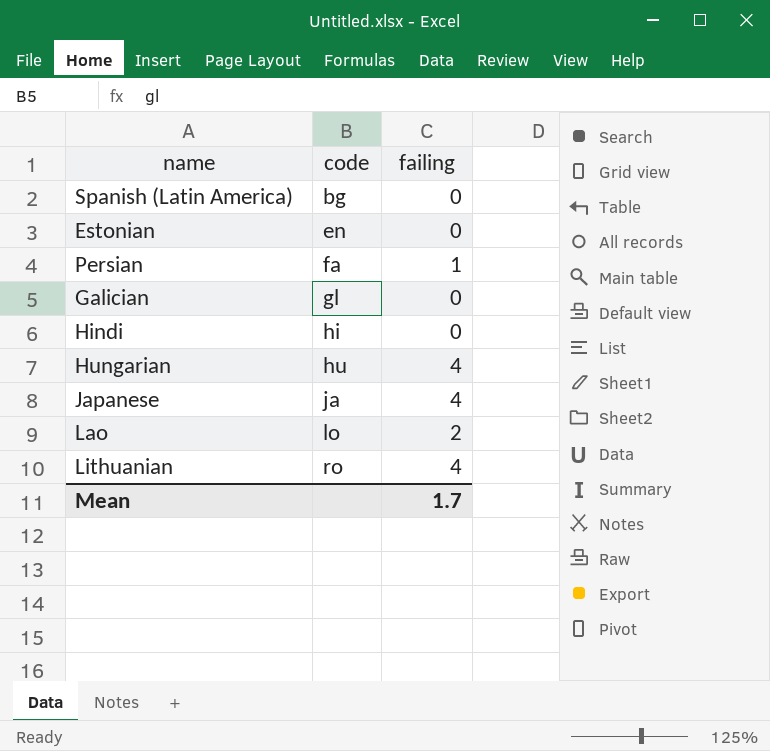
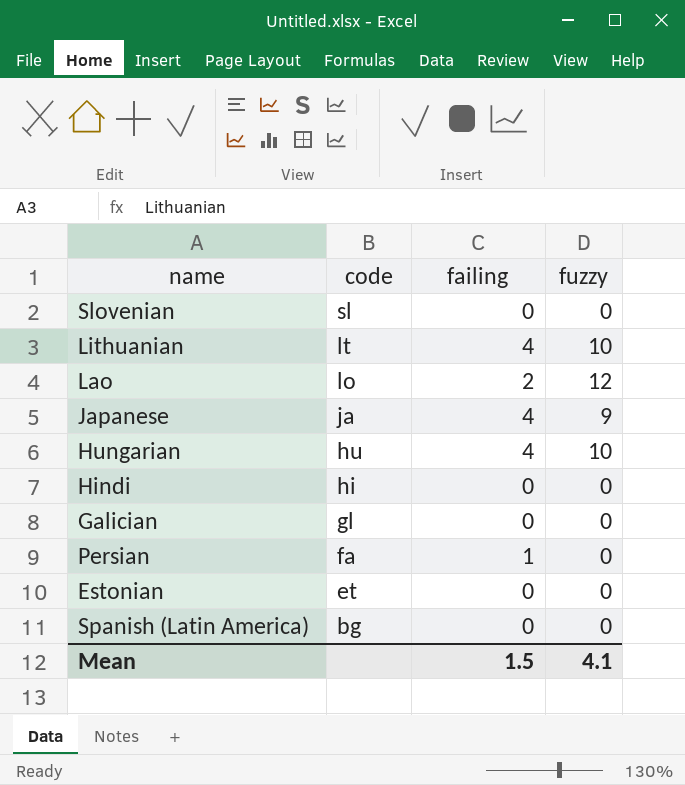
row order: code ascending -> code descending
column fuzzy | position: none -> 4
row Slovenian: none -> sl | 0 | 0
Lithuanian | code: ro -> lt
Estonian | code: en -> et
Mean | failing: 1.7 -> 1.5

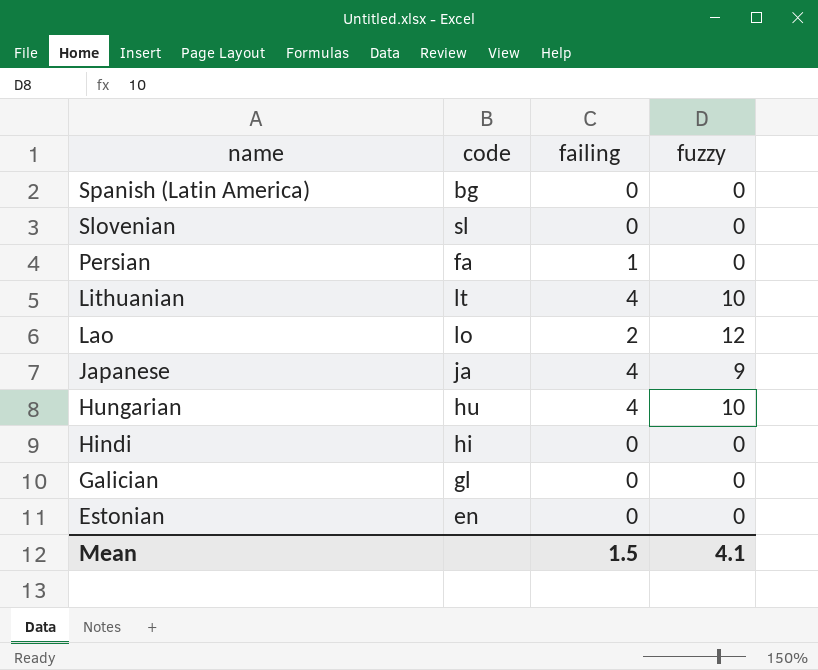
row order: code descending -> name descending
Estonian | code: et -> en

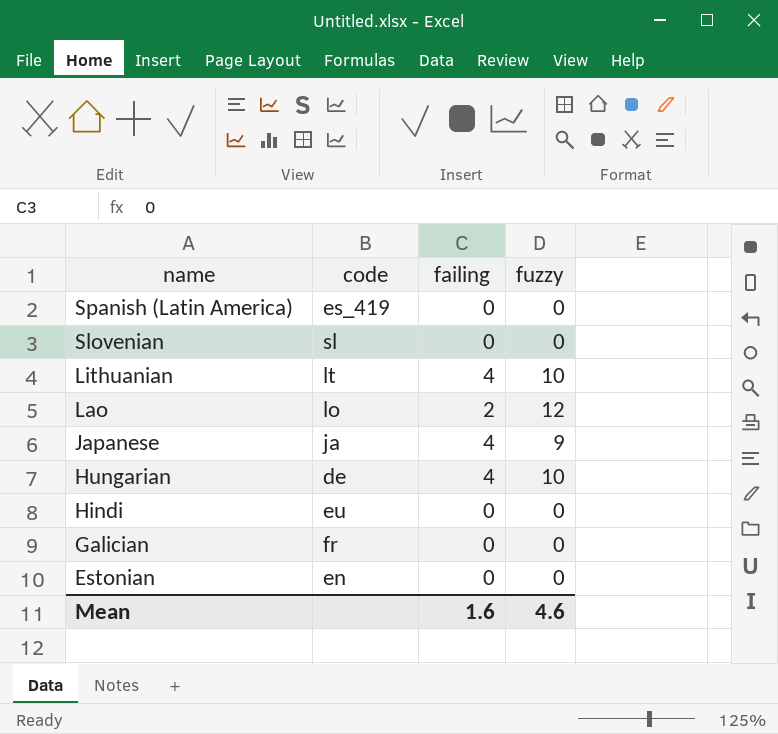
row Persian: fa | 1 | 0 -> none
Spanish (Latin America) | code: bg -> es_419
Hungarian | code: hu -> de
Hindi | code: hi -> eu
Galician | code: gl -> fr
Mean | failing: 1.5 -> 1.6
Mean | fuzzy: 4.1 -> 4.6

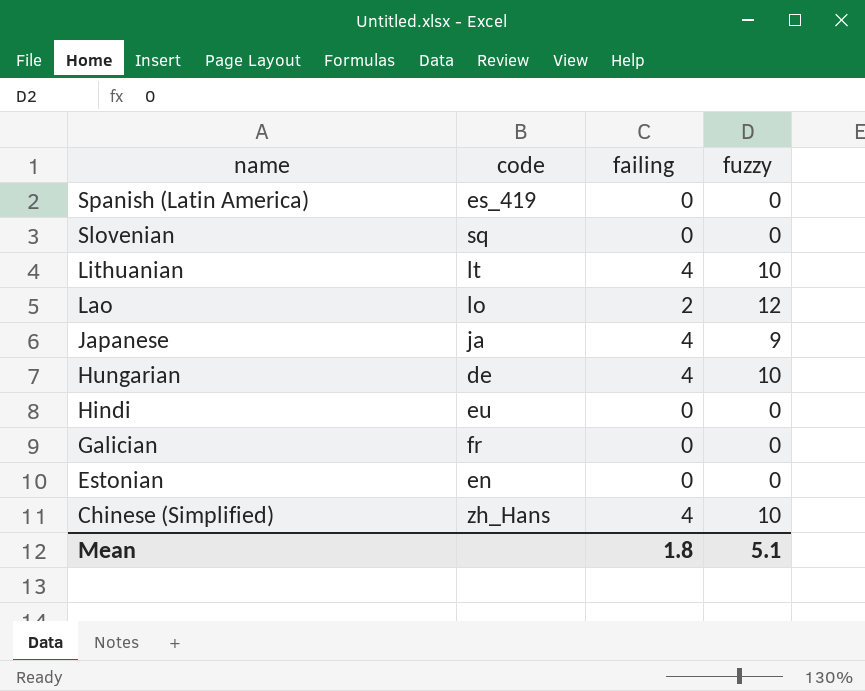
Slovenian | code: sl -> sq
row Chinese (Simplified): none -> zh_Hans | 4 | 10
Mean | failing: 1.6 -> 1.8
Mean | fuzzy: 4.6 -> 5.1

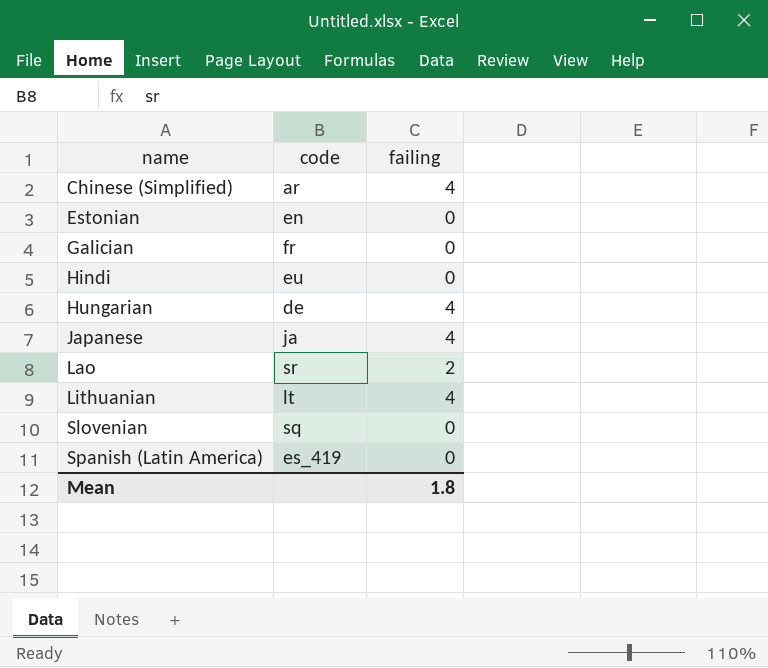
row order: name descending -> name ascending
column fuzzy | position: 4 -> none
Chinese (Simplified) | code: zh_Hans -> ar
Lao | code: lo -> sr

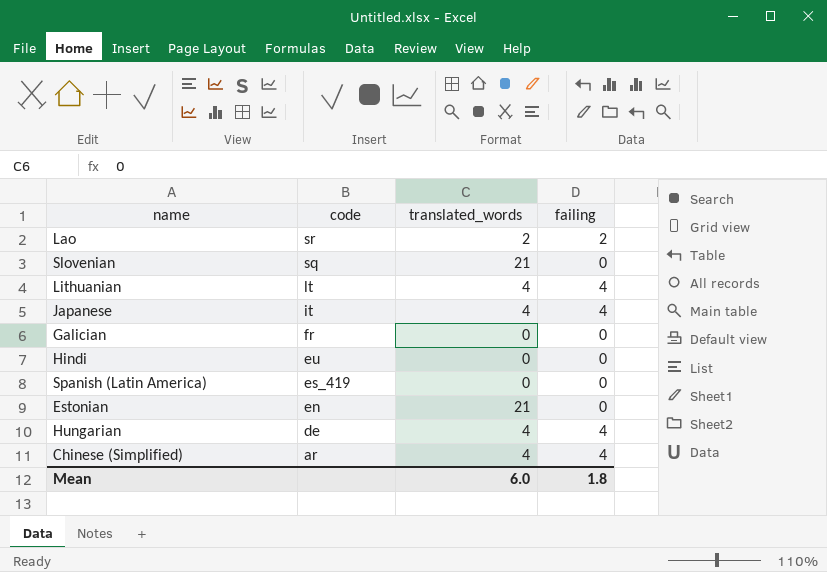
row order: name ascending -> code descending
column translated_words | position: none -> 3
Japanese | code: ja -> it

